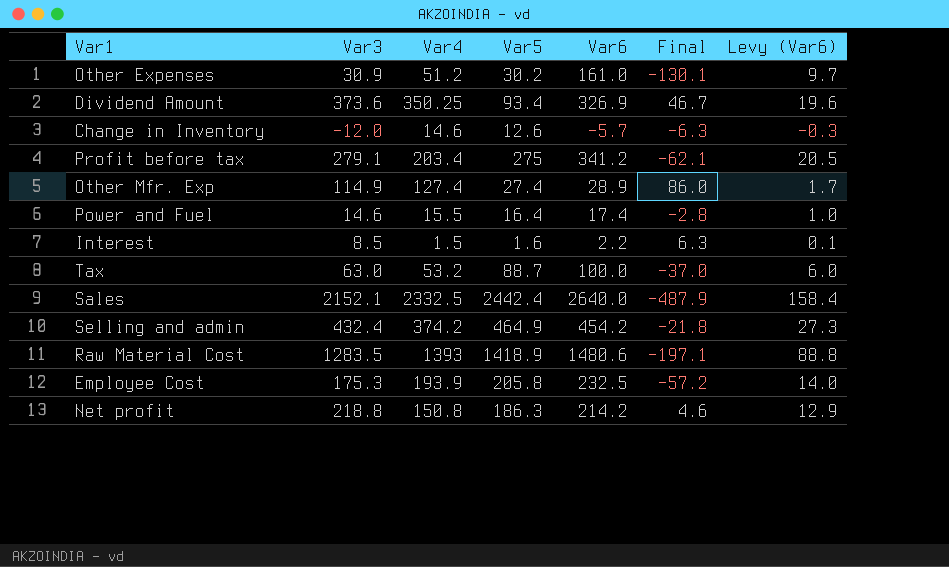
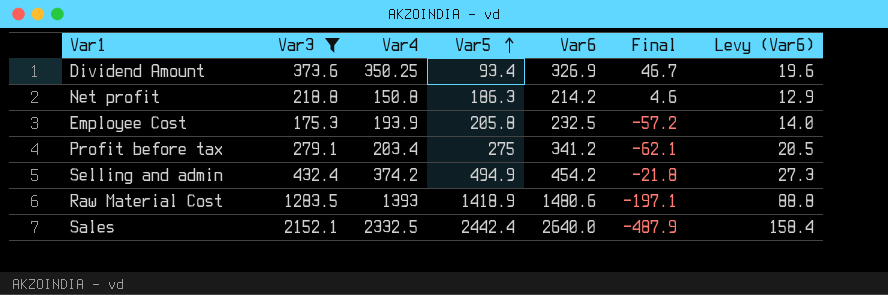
filter: none -> Var3 >= 175.3
row order: none -> Var5 ascending
Selling and admin | Var5: 464.9 -> 494.9

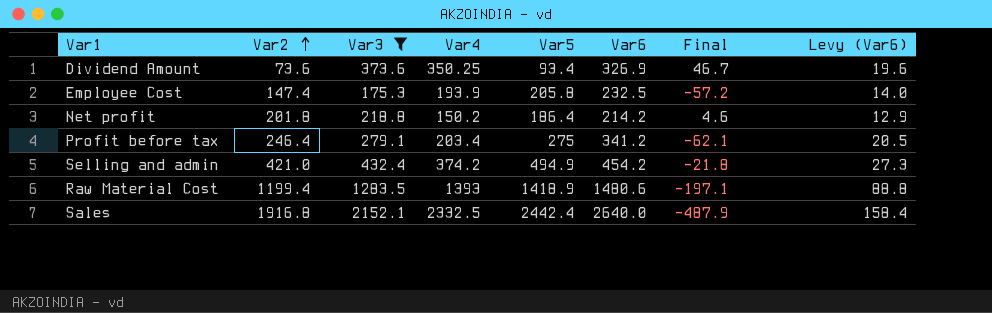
row order: Var5 ascending -> Var2 ascending
column Var2 | position: none -> 2
Net profit | Var4: 150.8 -> 150.2
Net profit | Var5: 186.3 -> 186.4

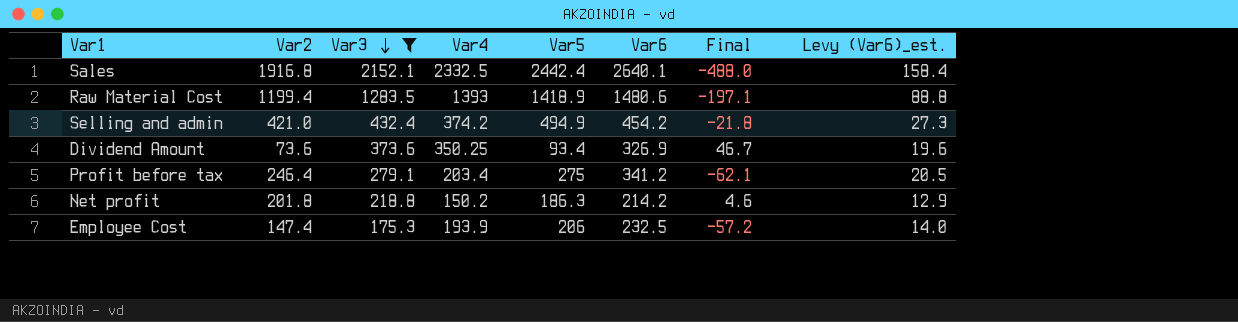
row order: Var2 ascending -> Var3 descending
column name: Levy (Var6) -> Levy (Var6)_est.
Sales | Var6: 2640.0 -> 2640.1
Sales | Final: -487.9 -> -488.0
Net profit | Var5: 186.4 -> 186.3
Employee Cost | Var5: 205.8 -> 206

